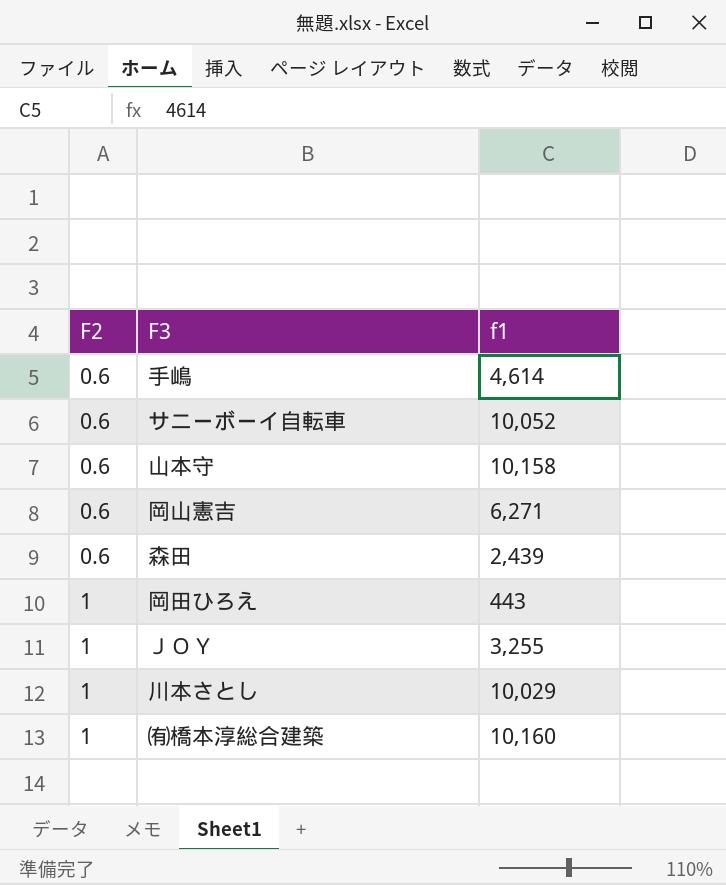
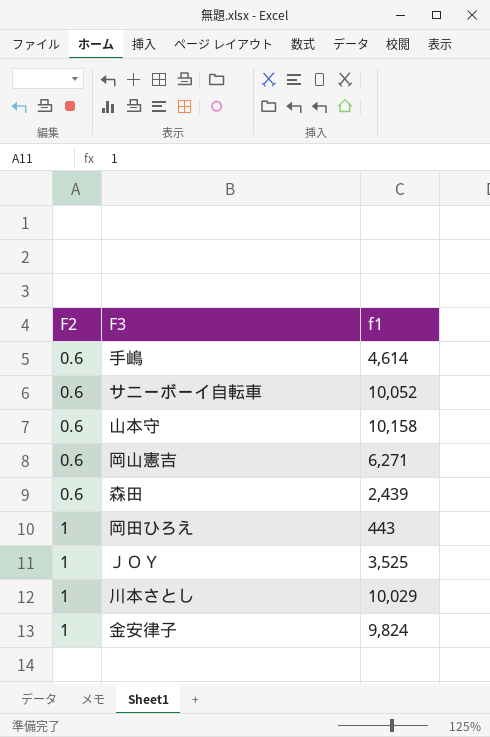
row ㈲橋本淳総合建築: 1 | 10,160 -> none
ＪＯＹ | f1: 3,255 -> 3,525
row 金安律子: none -> 1 | 9,824

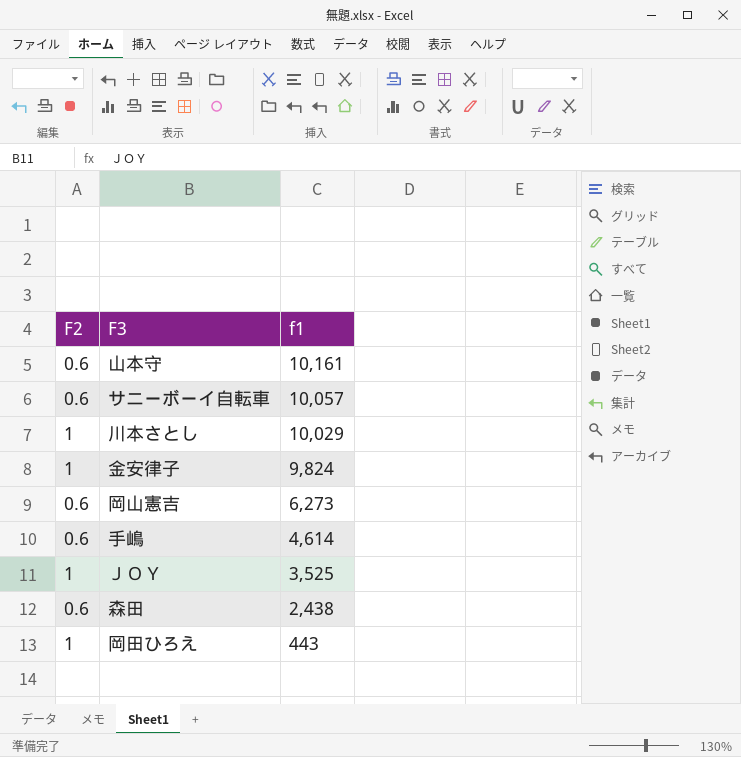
row order: F2 ascending -> f1 descending
山本守 | f1: 10,158 -> 10,161
サニーボーイ自転車 | f1: 10,052 -> 10,057
岡山憲吉 | f1: 6,271 -> 6,273
森田 | f1: 2,439 -> 2,438

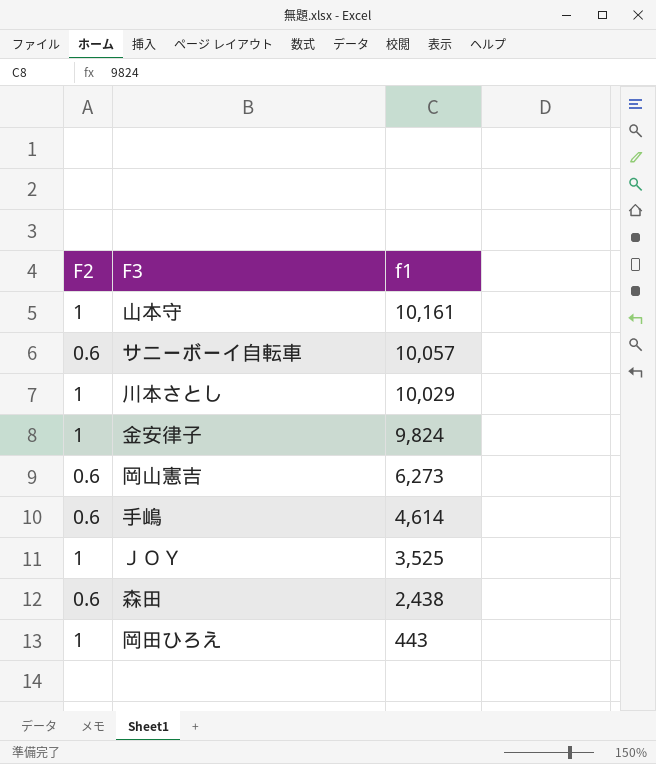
山本守 | F2: 0.6 -> 1

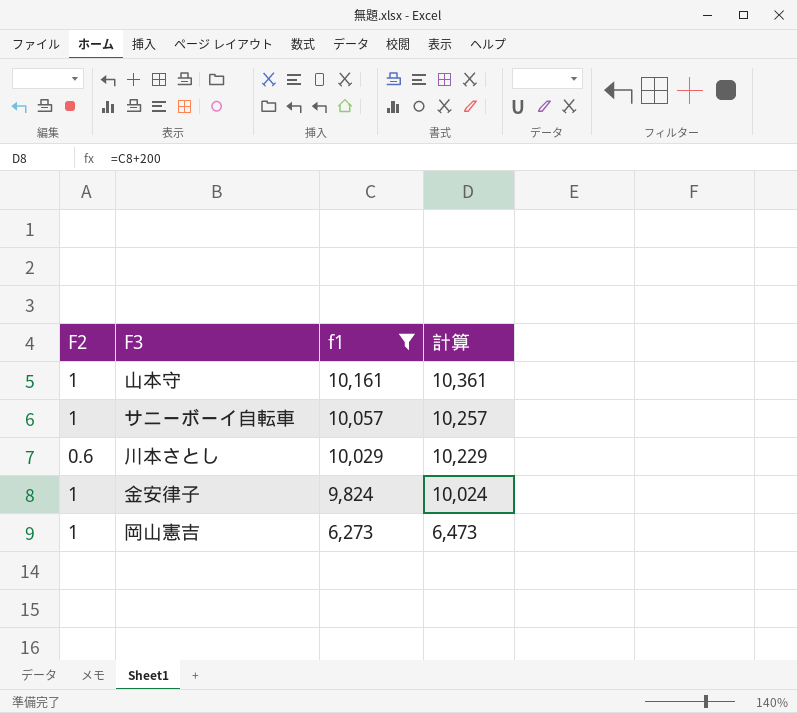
filter: none -> f1 >= 6,273
column 計算 | formula: none -> [f1] + 200
サニーボーイ自転車 | F2: 0.6 -> 1
川本さとし | F2: 1 -> 0.6
岡山憲吉 | F2: 0.6 -> 1

